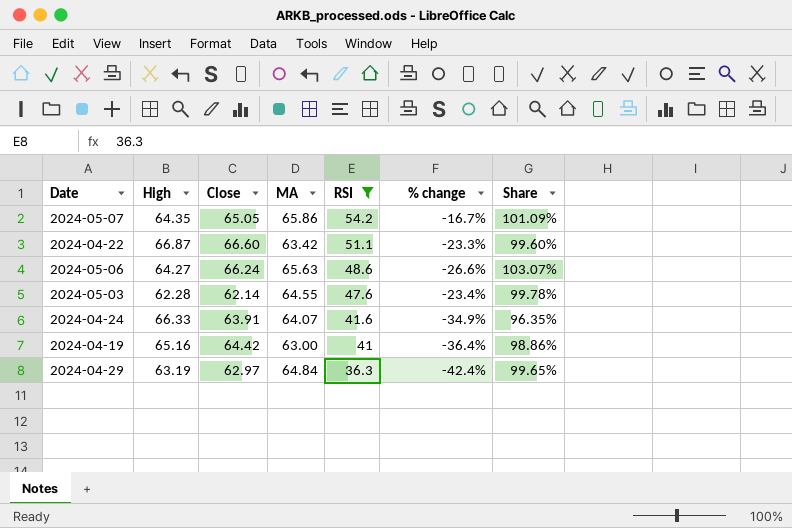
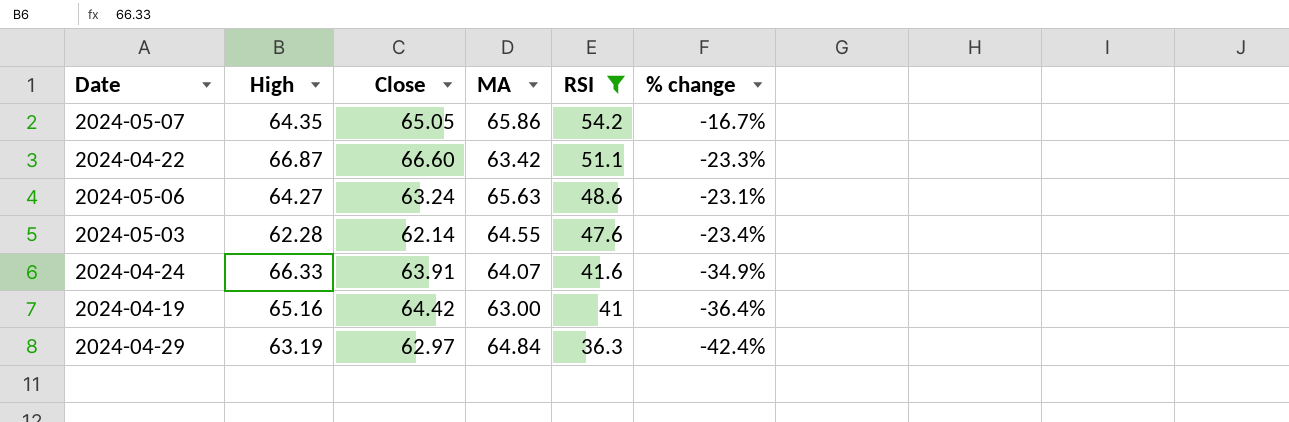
column Share | formula: [Close] / [High] -> none
2024-05-06 | Close: 66.24 -> 63.24
2024-05-06 | % change: -26.6% -> -23.1%

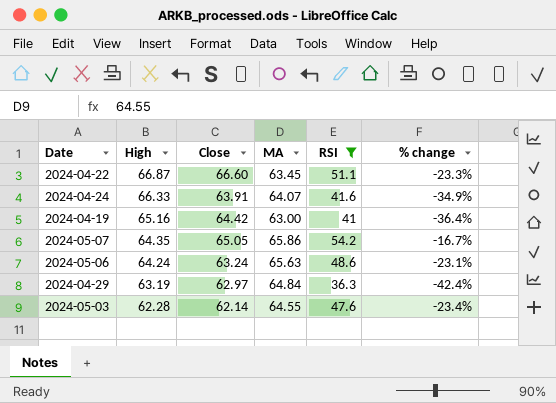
row order: RSI descending -> High descending
2024-04-22 | MA: 63.42 -> 63.45
2024-05-06 | High: 64.27 -> 64.24

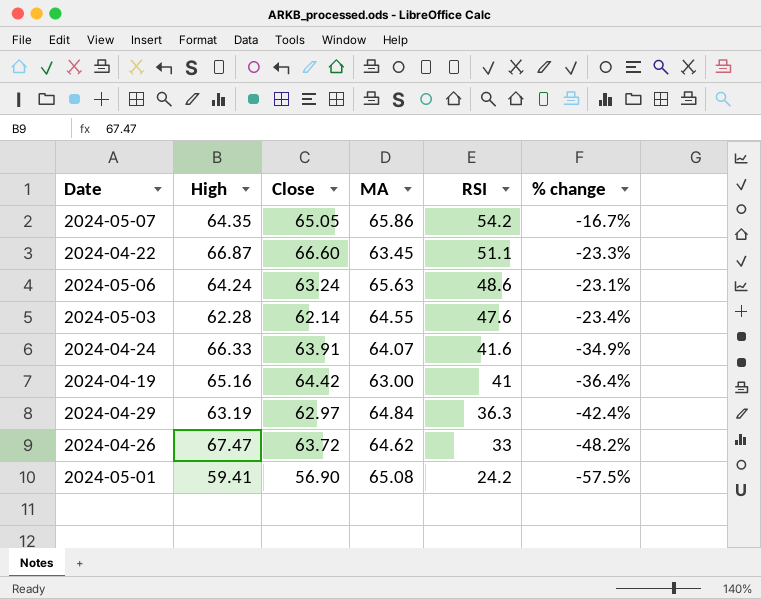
filter: RSI >= 36.3 -> none
row order: High descending -> RSI descending

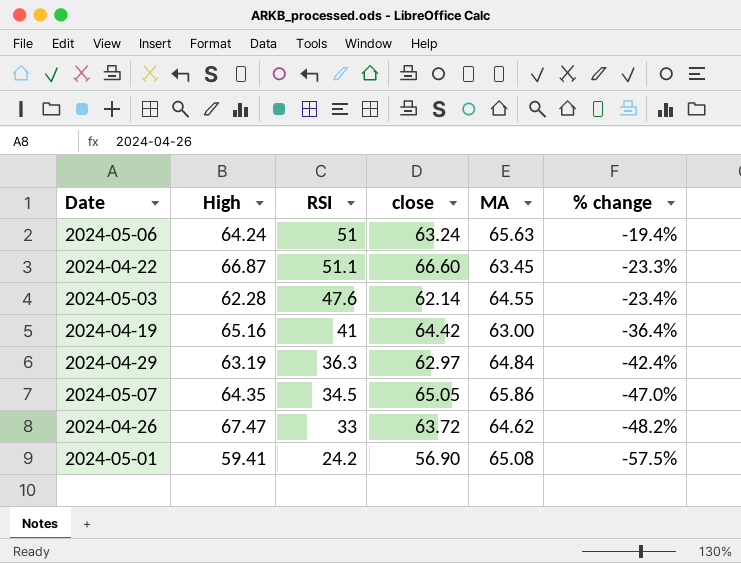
row order: RSI descending -> % change descending
column RSI | position: 5 -> 3
column name: Close -> close
row 2024-04-24: 66.33 | 63.91 | 64.07 | 41.6 | -34.9% -> none
2024-05-06 | RSI: 48.6 -> 51
2024-05-06 | % change: -23.1% -> -19.4%
2024-05-07 | RSI: 54.2 -> 34.5
2024-05-07 | % change: -16.7% -> -47.0%

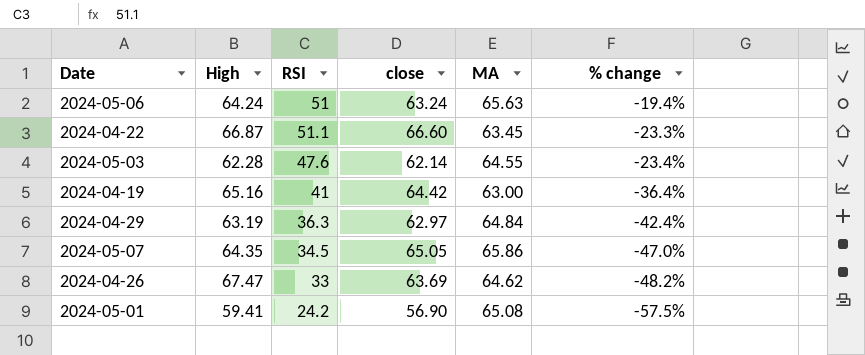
2024-04-26 | close: 63.72 -> 63.69

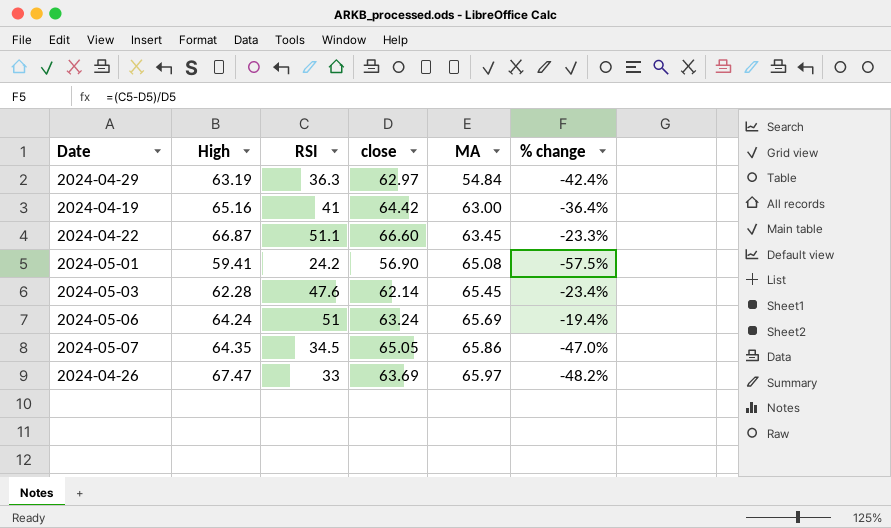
row order: % change descending -> MA ascending
2024-04-29 | MA: 64.84 -> 54.84
2024-05-03 | MA: 64.55 -> 65.45
2024-05-06 | MA: 65.63 -> 65.69
2024-04-26 | MA: 64.62 -> 65.97

